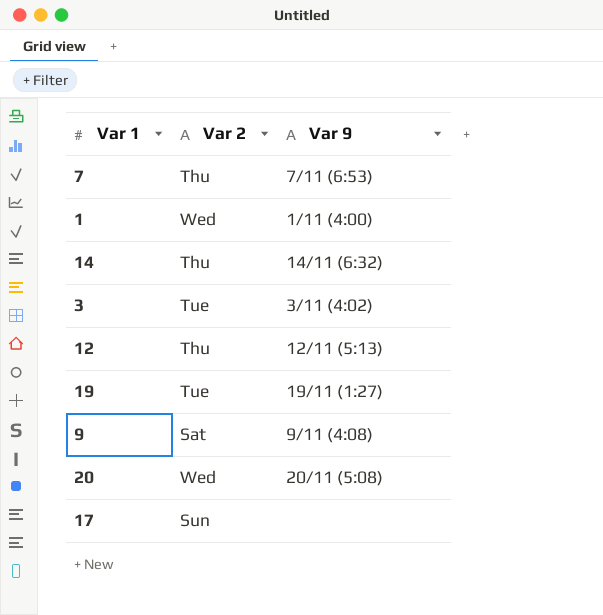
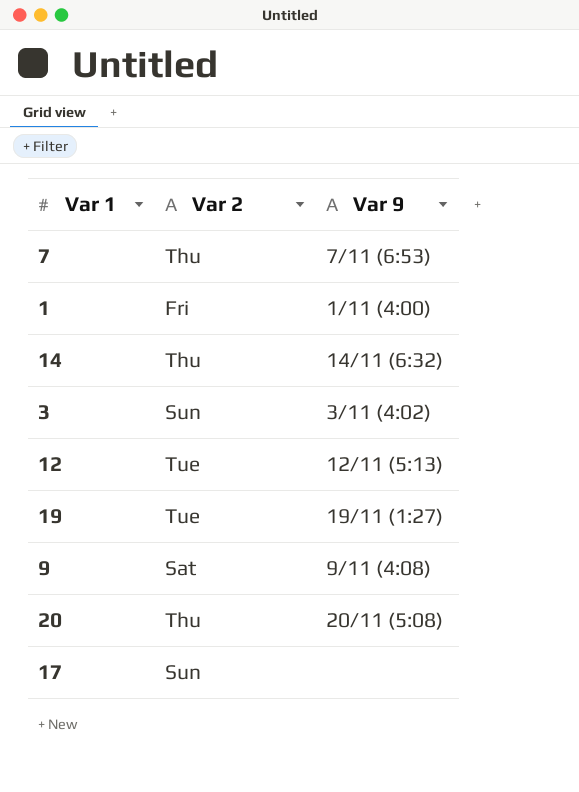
1 | Var 2: Wed -> Fri
3 | Var 2: Tue -> Sun
12 | Var 2: Thu -> Tue
20 | Var 2: Wed -> Thu

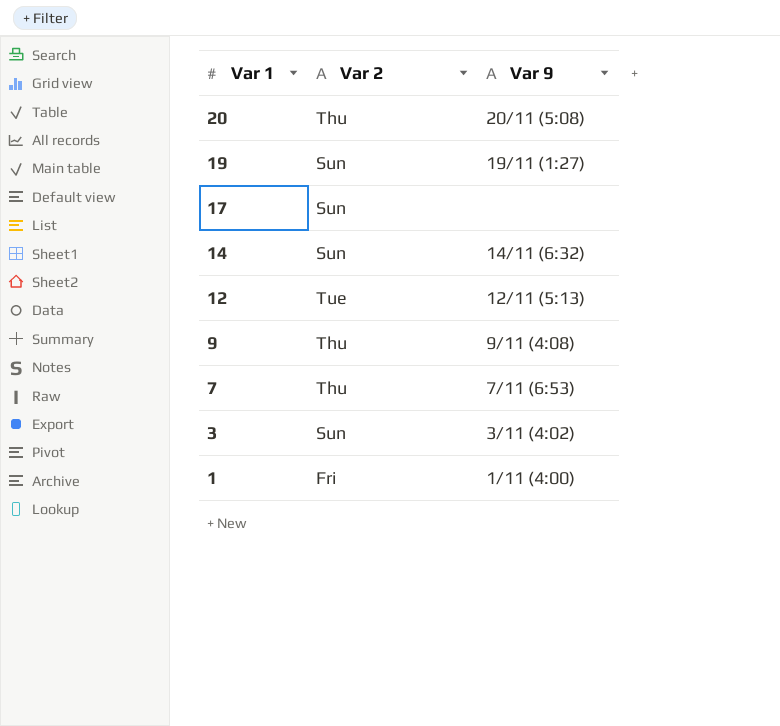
row order: none -> Var 1 descending
19 | Var 2: Tue -> Sun
14 | Var 2: Thu -> Sun
9 | Var 2: Sat -> Thu

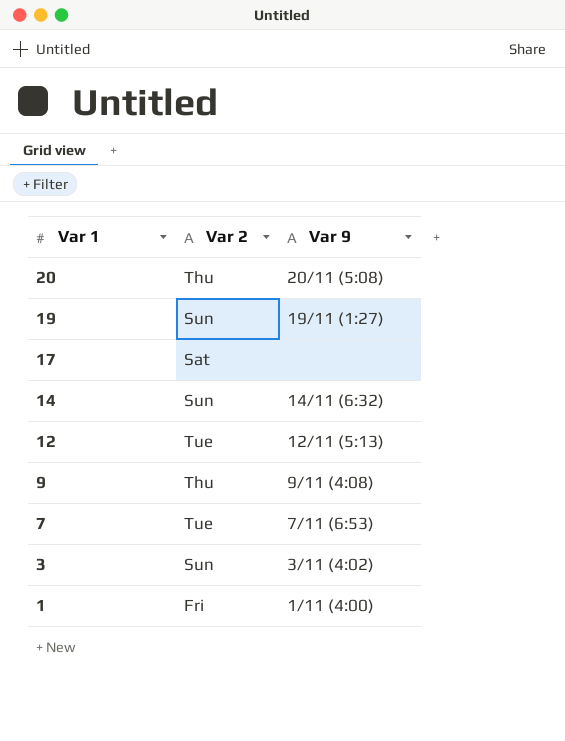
17 | Var 2: Sun -> Sat
7 | Var 2: Thu -> Tue

